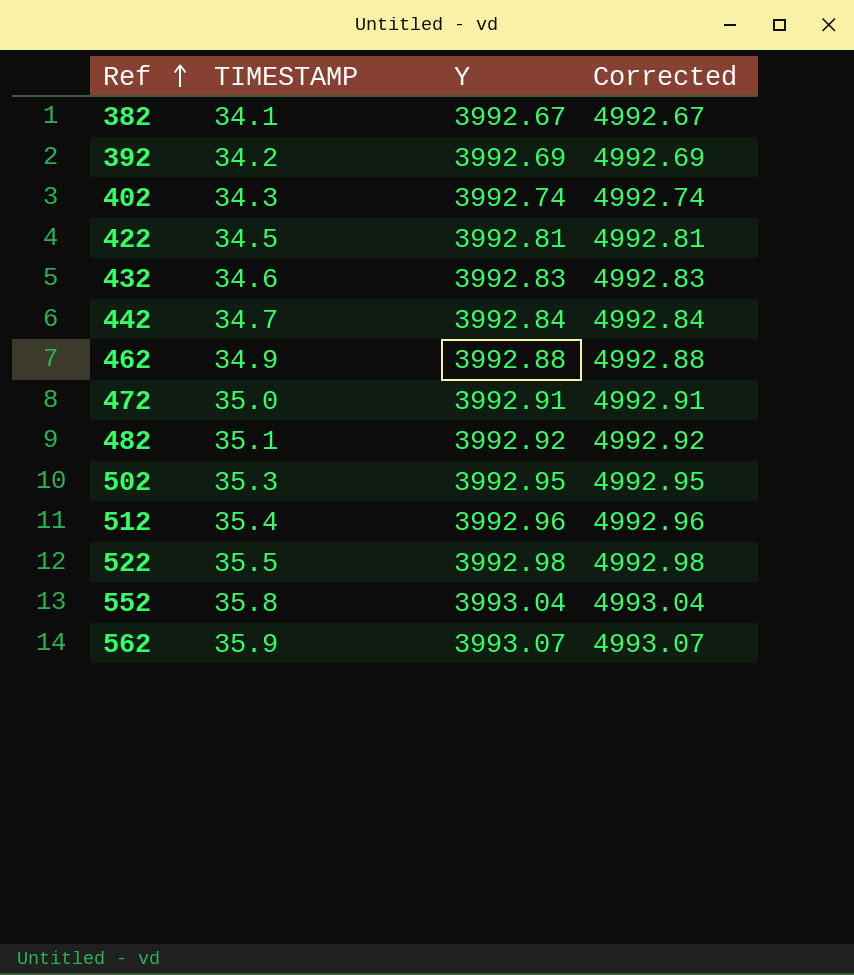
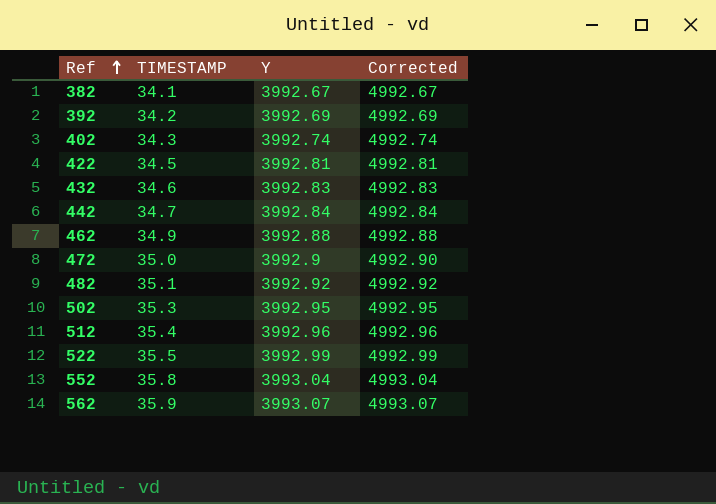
472 | Y: 3992.91 -> 3992.9
472 | Corrected: 4992.91 -> 4992.90
522 | Y: 3992.98 -> 3992.99
522 | Corrected: 4992.98 -> 4992.99

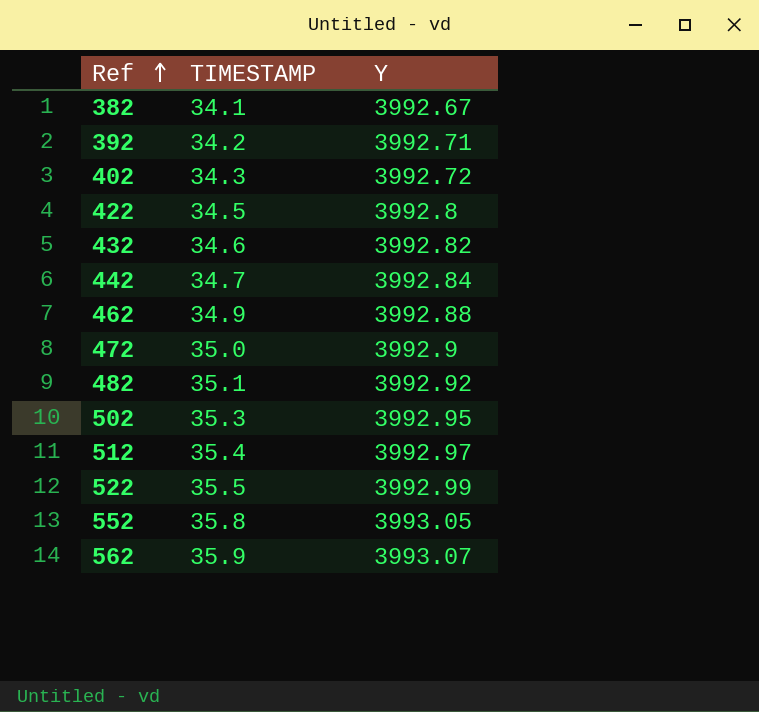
column Corrected | formula: [Y] + 1000 -> none
392 | Y: 3992.69 -> 3992.71
402 | Y: 3992.74 -> 3992.72
422 | Y: 3992.81 -> 3992.8
432 | Y: 3992.83 -> 3992.82
512 | Y: 3992.96 -> 3992.97
552 | Y: 3993.04 -> 3993.05

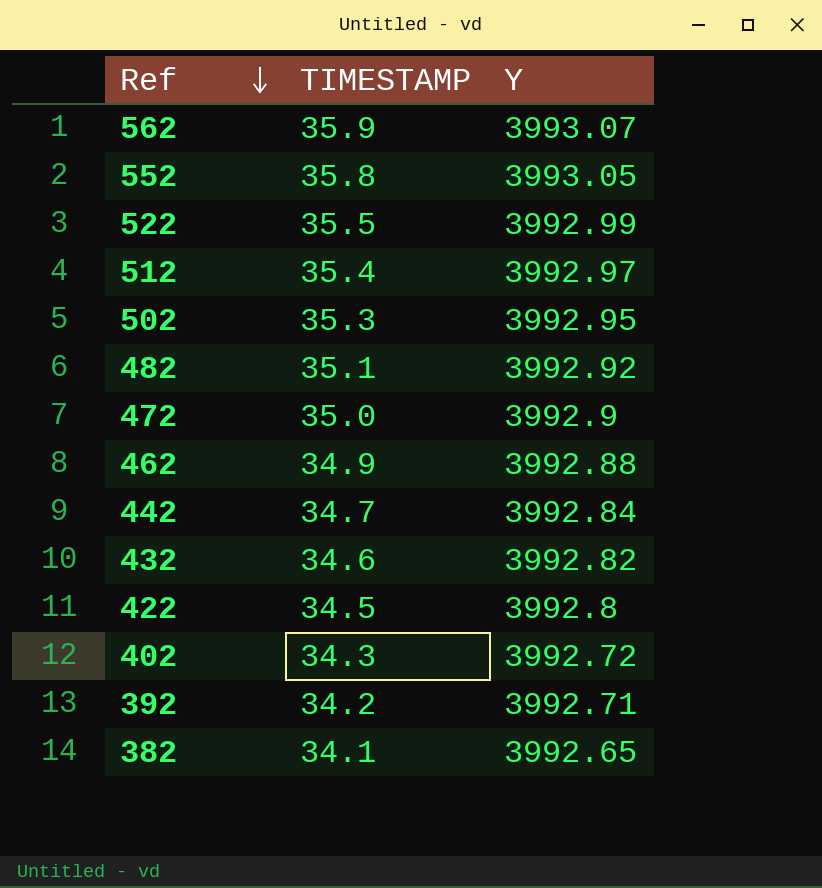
row order: Ref ascending -> Ref descending
382 | Y: 3992.67 -> 3992.65

